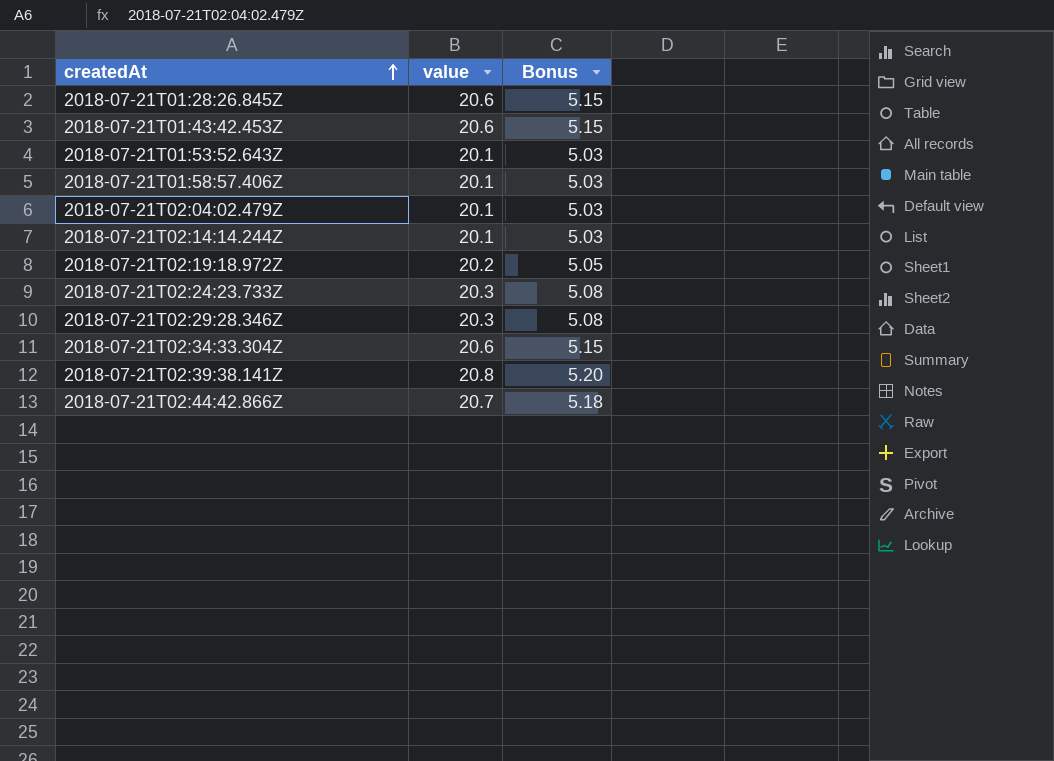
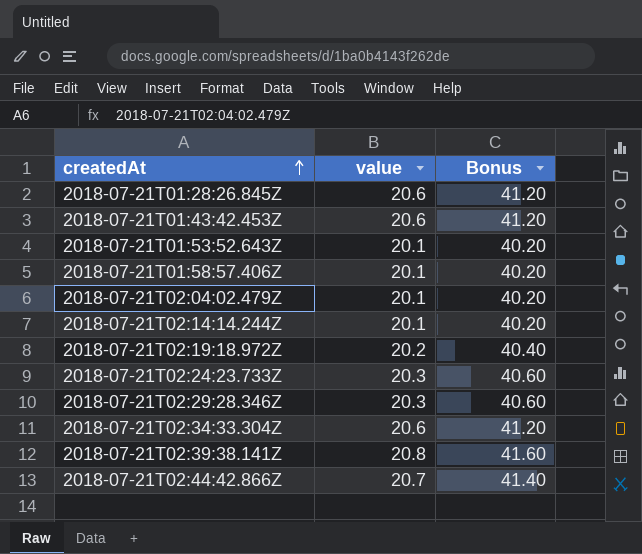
column Bonus | formula: [value] * 0.25 -> [value] * 2

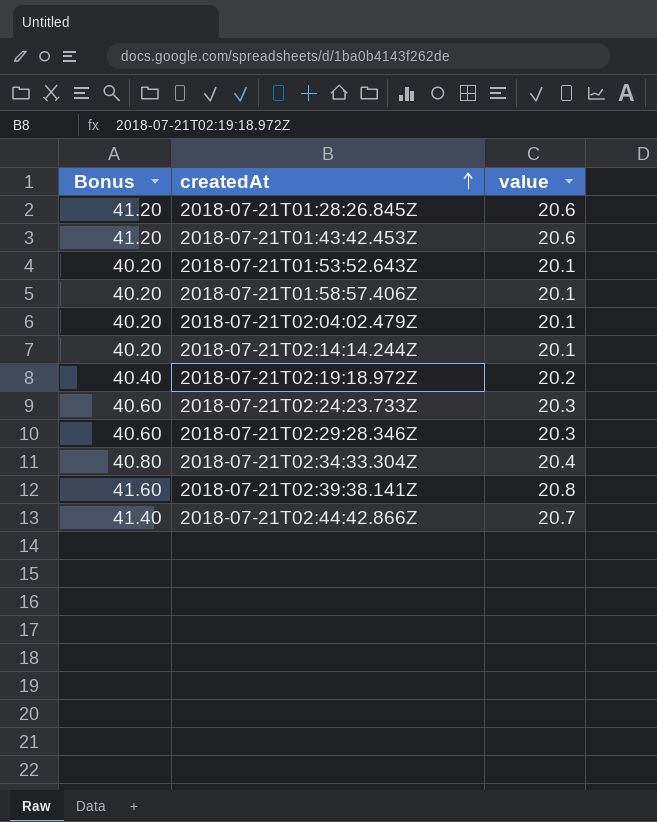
column Bonus | position: 3 -> 1
2018-07-21T02:34:33.304Z | Bonus: 41.20 -> 40.80
2018-07-21T02:34:33.304Z | value: 20.6 -> 20.4

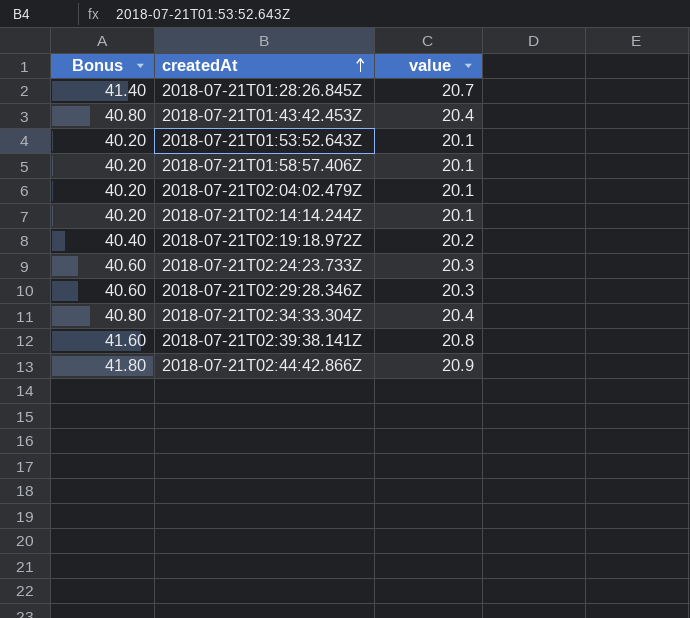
2018-07-21T01:28:26.845Z | Bonus: 41.20 -> 41.40
2018-07-21T01:28:26.845Z | value: 20.6 -> 20.7
2018-07-21T01:43:42.453Z | Bonus: 41.20 -> 40.80
2018-07-21T01:43:42.453Z | value: 20.6 -> 20.4
2018-07-21T02:44:42.866Z | Bonus: 41.40 -> 41.80
2018-07-21T02:44:42.866Z | value: 20.7 -> 20.9

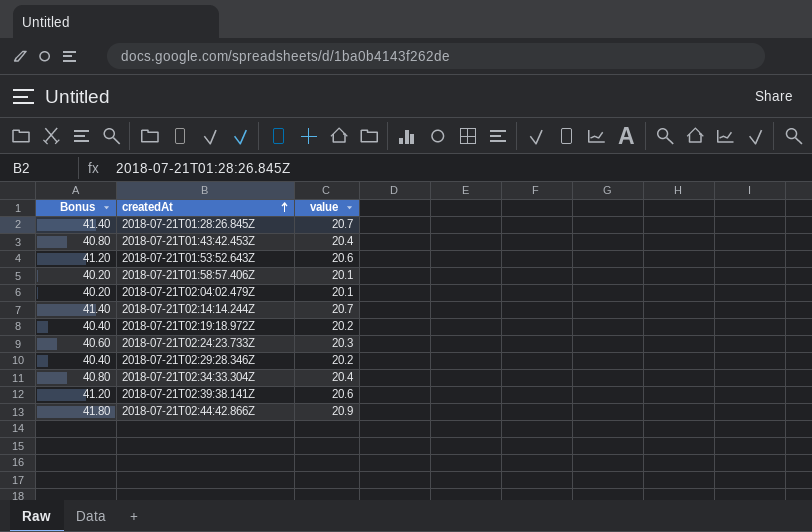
2018-07-21T01:53:52.643Z | Bonus: 40.20 -> 41.20
2018-07-21T01:53:52.643Z | value: 20.1 -> 20.6
2018-07-21T02:14:14.244Z | Bonus: 40.20 -> 41.40
2018-07-21T02:14:14.244Z | value: 20.1 -> 20.7
2018-07-21T02:29:28.346Z | Bonus: 40.60 -> 40.40
2018-07-21T02:29:28.346Z | value: 20.3 -> 20.2
2018-07-21T02:39:38.141Z | Bonus: 41.60 -> 41.20
2018-07-21T02:39:38.141Z | value: 20.8 -> 20.6

